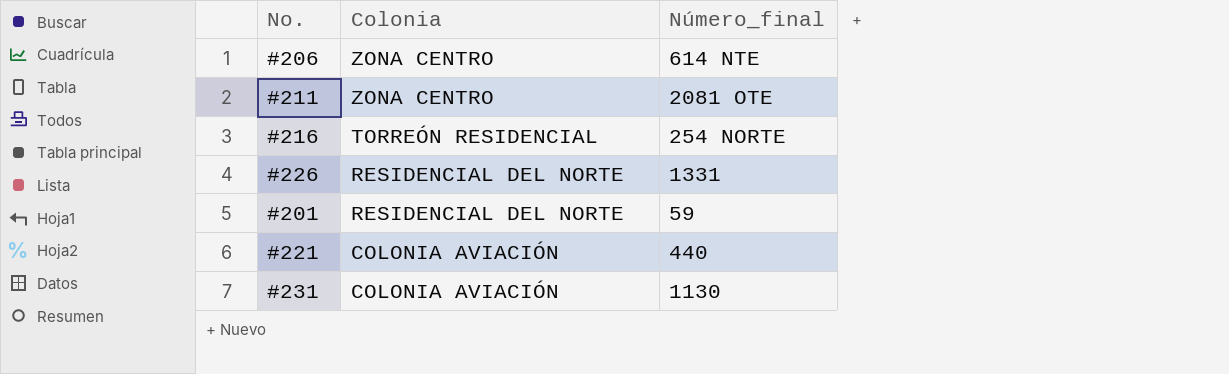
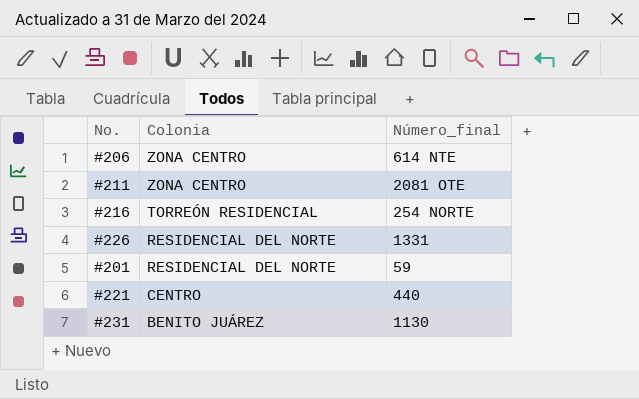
#221 | Colonia: COLONIA AVIACIÓN -> CENTRO
#231 | Colonia: COLONIA AVIACIÓN -> BENITO JUÁREZ

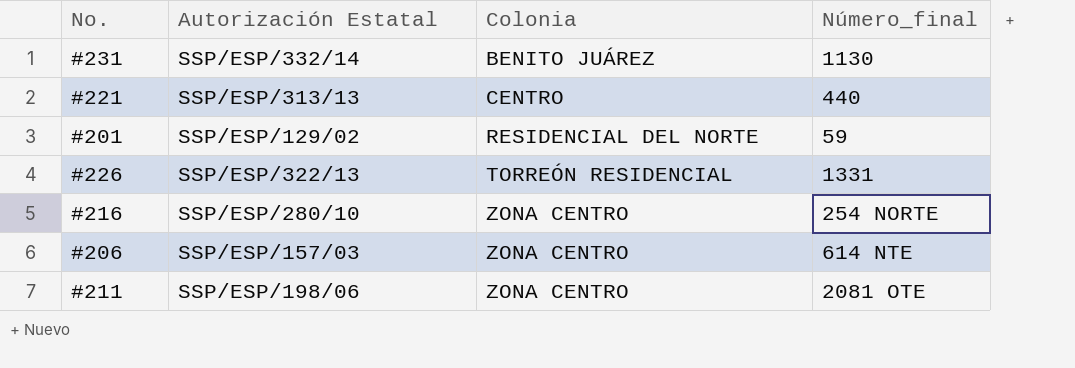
row order: Colonia descending -> Colonia ascending
column Autorización Estatal | position: none -> 2
#226 | Colonia: RESIDENCIAL DEL NORTE -> TORREÓN RESIDENCIAL
#216 | Colonia: TORREÓN RESIDENCIAL -> ZONA CENTRO

